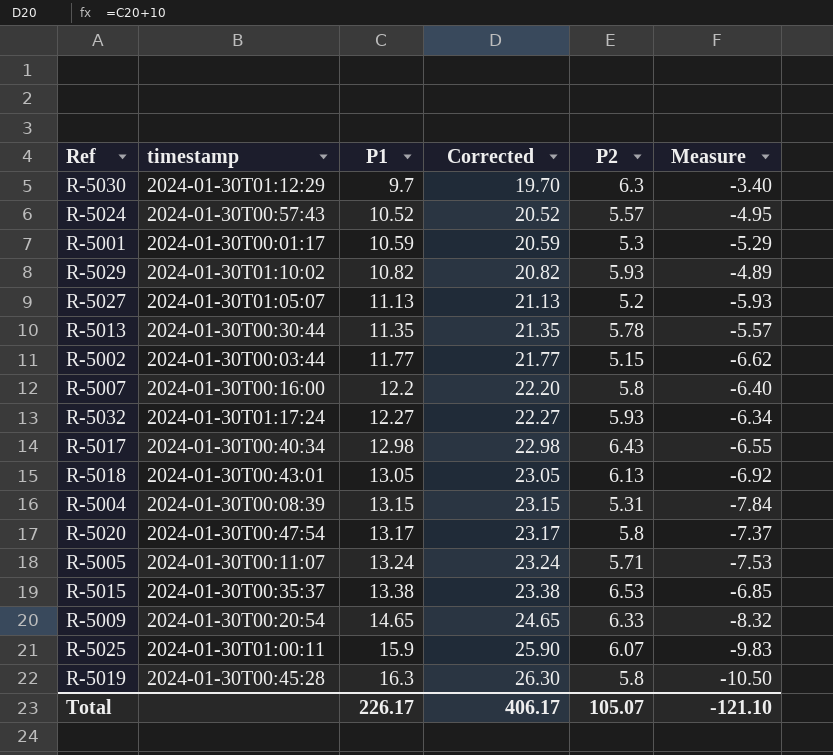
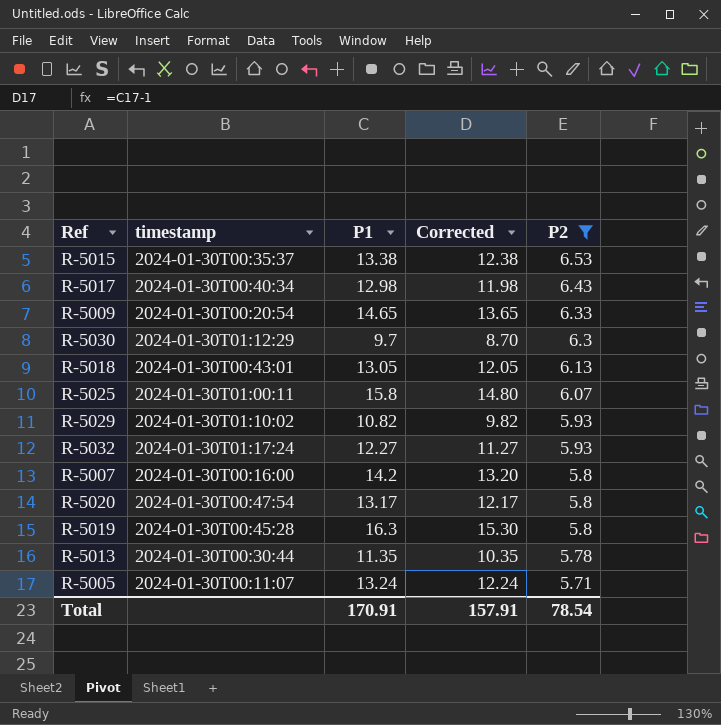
filter: none -> P2 >= 5.71
row order: P1 ascending -> P2 descending
column Measure | formula: [P2] - [P1] -> none
column Corrected | formula: [P1] + 10 -> [P1] - 1
R-5025 | P1: 15.9 -> 15.8
R-5007 | P1: 12.2 -> 14.2
Total | P1: 226.17 -> 170.91
Total | Corrected: 406.17 -> 157.91
Total | P2: 105.07 -> 78.54

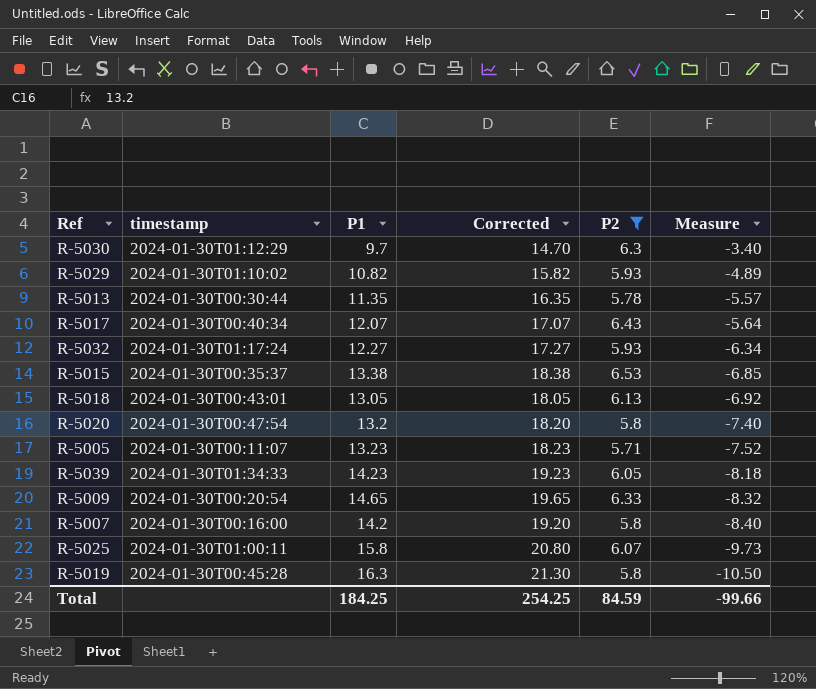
row order: P2 descending -> Measure descending
column Corrected | formula: [P1] - 1 -> [P1] + 5
column Measure | formula: none -> [P2] - [P1]
R-5017 | P1: 12.98 -> 12.07
R-5020 | P1: 13.17 -> 13.2
R-5005 | P1: 13.24 -> 13.23
row R-5039: none -> 2024-01-30T01:34:33 | 14.23 | 19.23 | 6.05 | -8.18
Total | P1: 170.91 -> 184.25
Total | Corrected: 157.91 -> 254.25
Total | P2: 78.54 -> 84.59

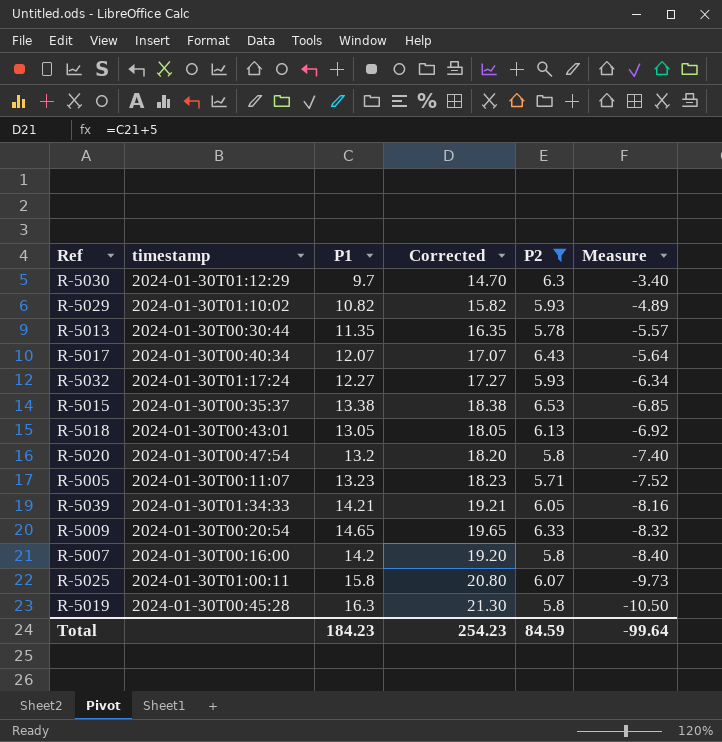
R-5039 | P1: 14.23 -> 14.21
R-5039 | Corrected: 19.23 -> 19.21
R-5039 | Measure: -8.18 -> -8.16
Total | P1: 184.25 -> 184.23
Total | Corrected: 254.25 -> 254.23
Total | Measure: -99.66 -> -99.64

